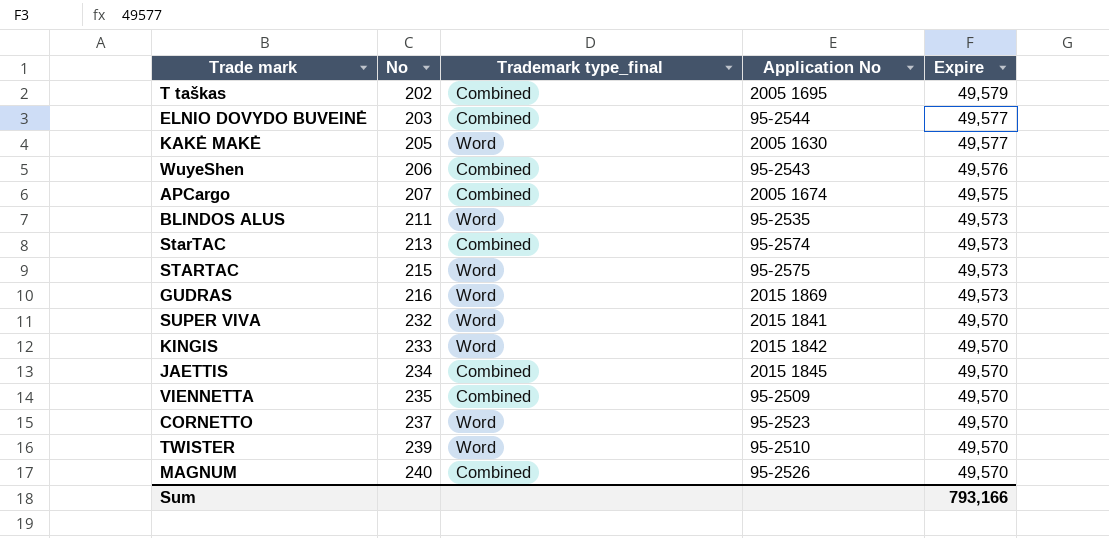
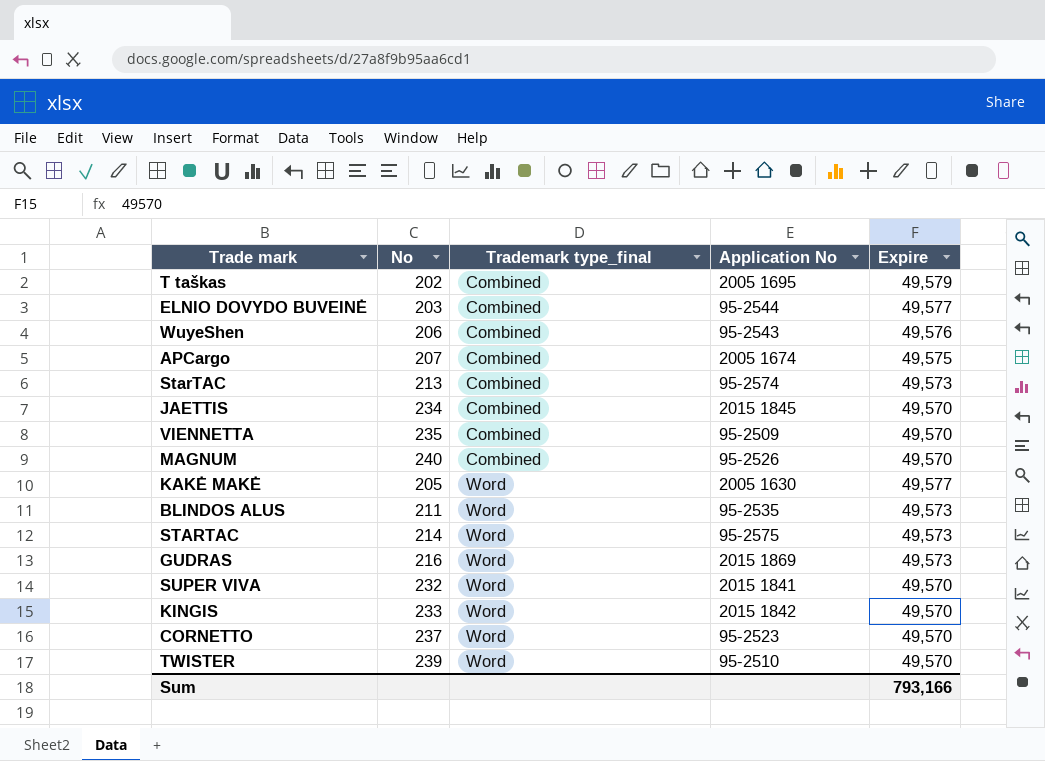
row order: No ascending -> Trademark type_final ascending
STARTAC | No: 215 -> 214

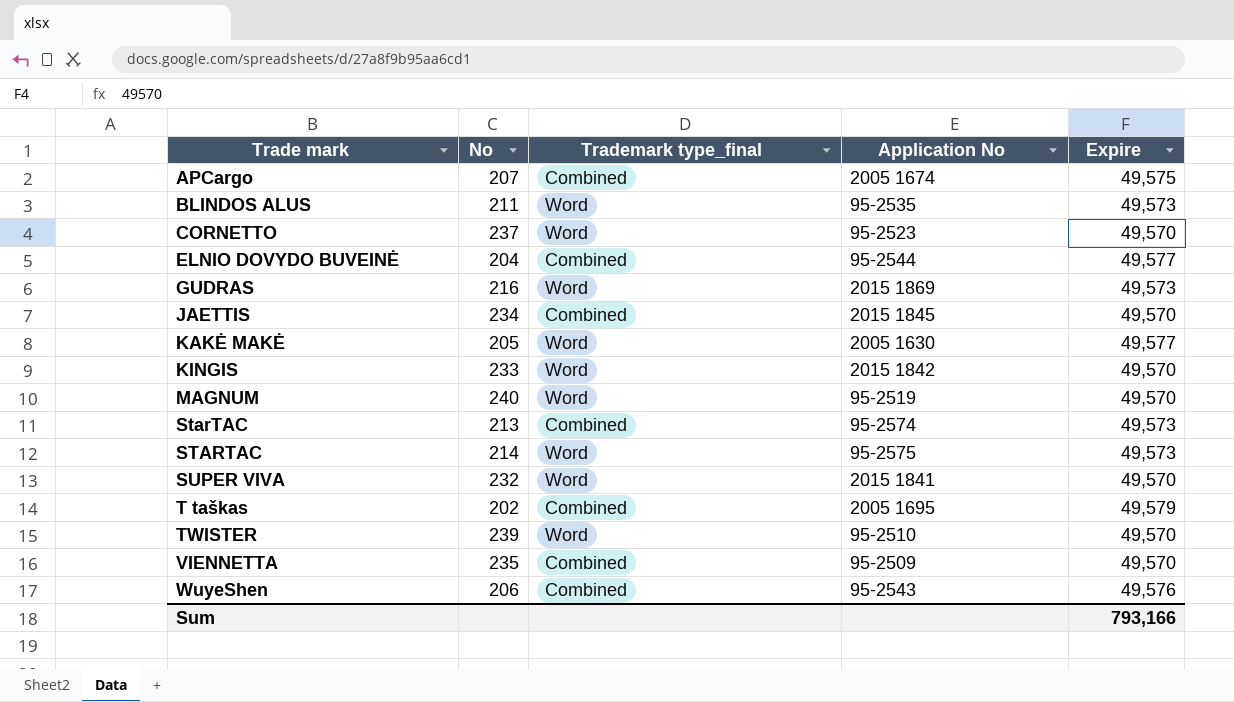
row order: Trademark type_final ascending -> Trade mark ascending
ELNIO DOVYDO BUVEINĖ | No: 203 -> 204
MAGNUM | Trademark type_final: Combined -> Word
MAGNUM | Application No: 95-2526 -> 95-2519

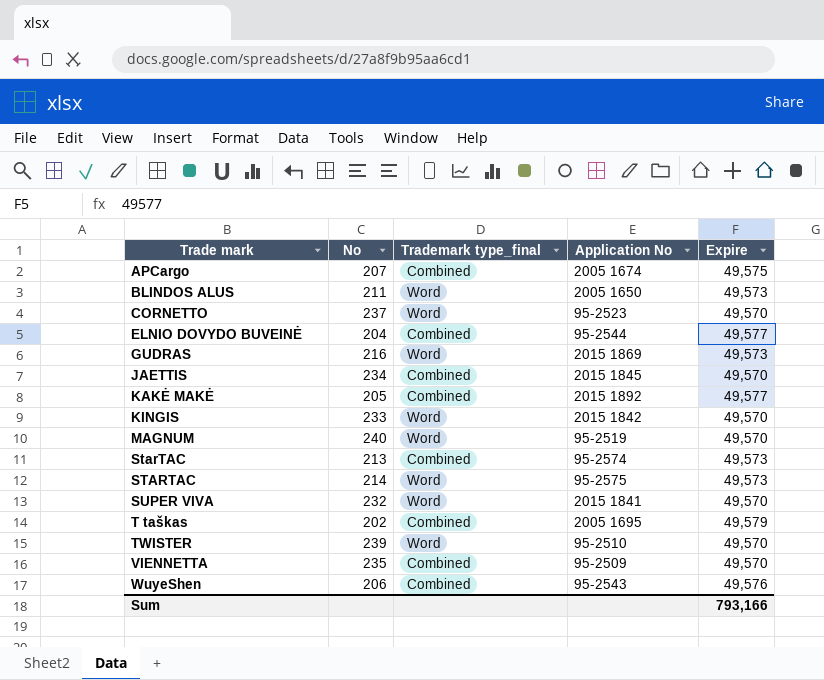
BLINDOS ALUS | Application No: 95-2535 -> 2005 1650
KAKĖ MAKĖ | Trademark type_final: Word -> Combined
KAKĖ MAKĖ | Application No: 2005 1630 -> 2015 1892

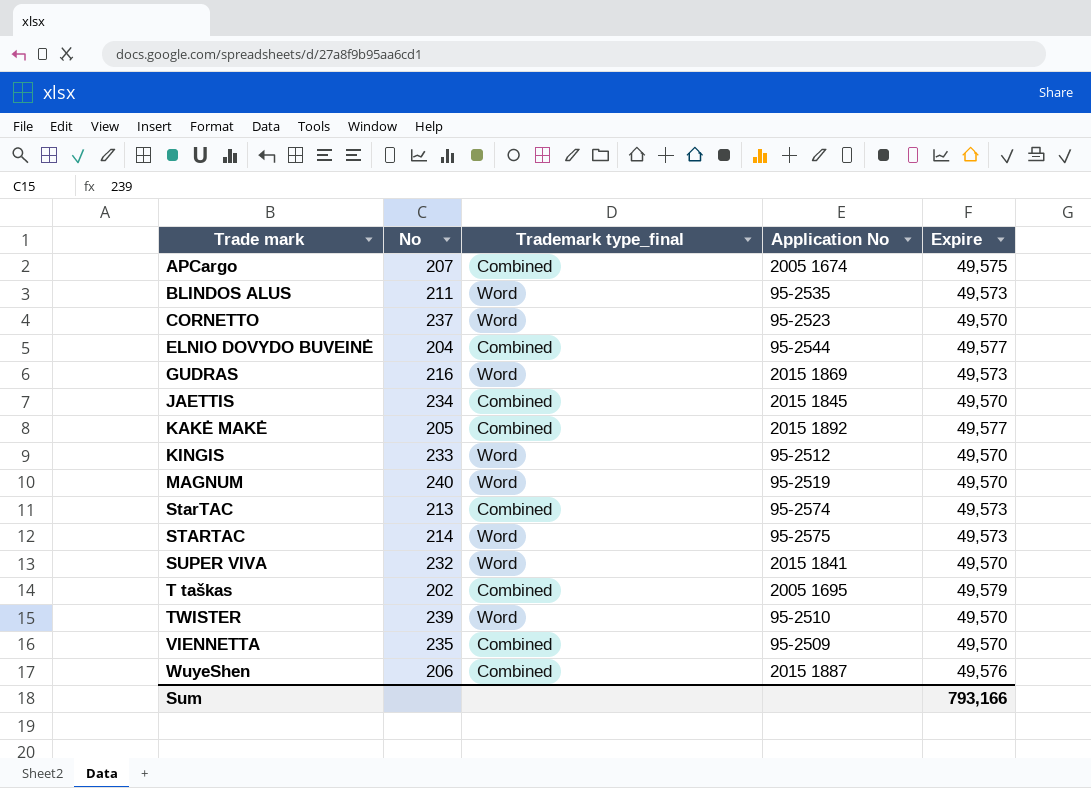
BLINDOS ALUS | Application No: 2005 1650 -> 95-2535
KINGIS | Application No: 2015 1842 -> 95-2512
WuyeShen | Application No: 95-2543 -> 2015 1887

